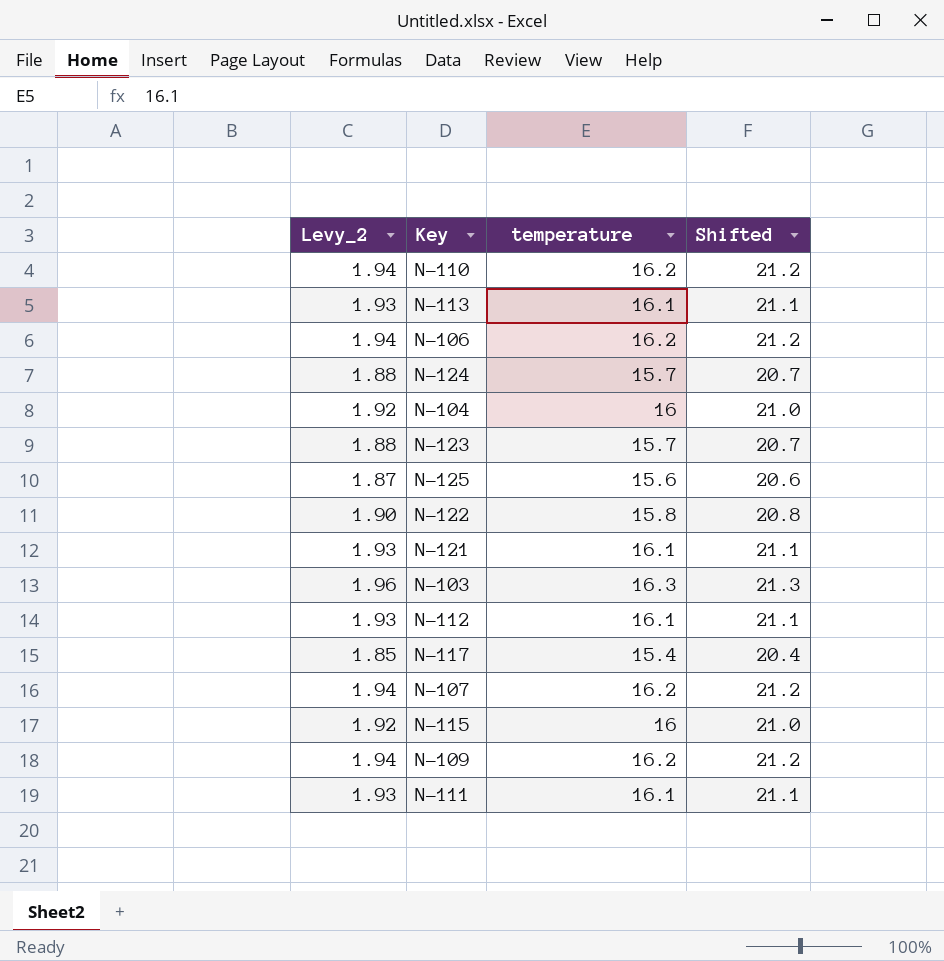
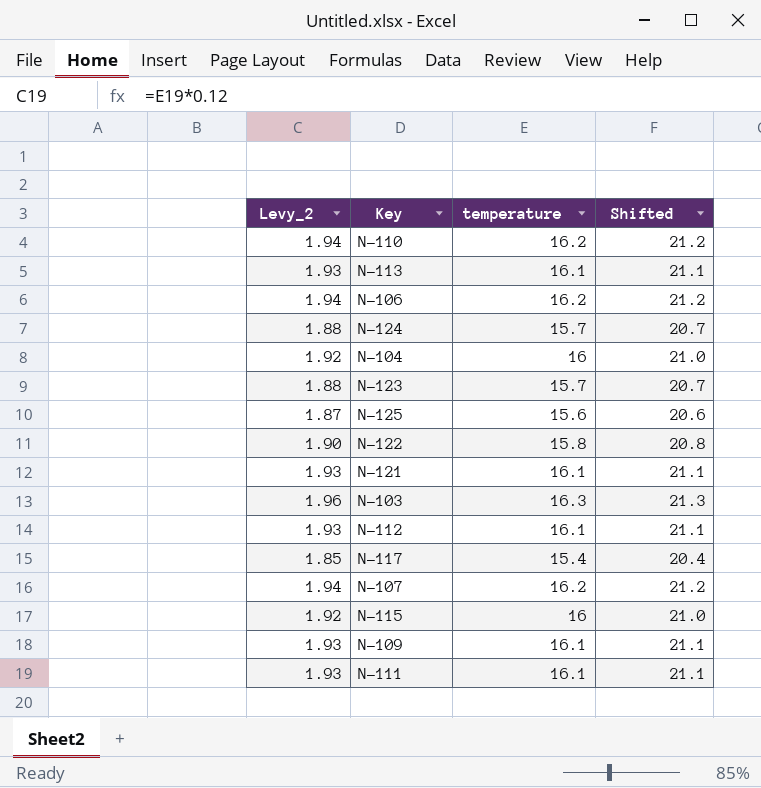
N-109 | Levy_2: 1.94 -> 1.93
N-109 | temperature: 16.2 -> 16.1
N-109 | Shifted: 21.2 -> 21.1

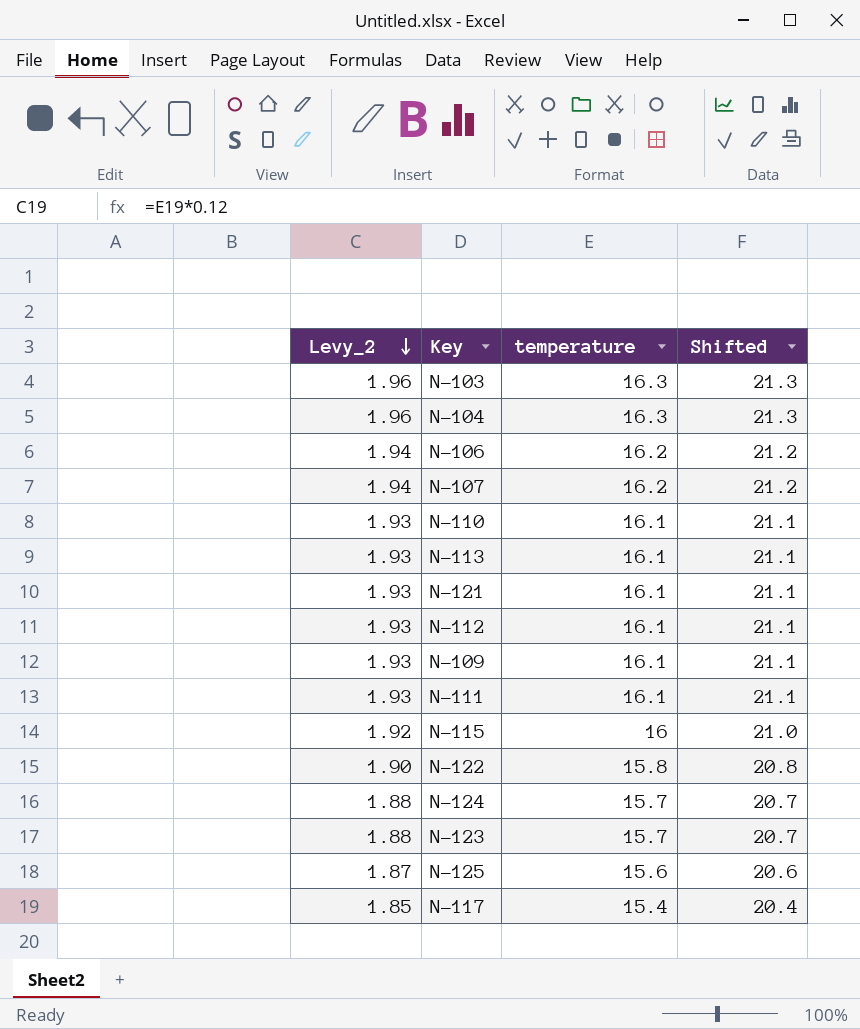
row order: none -> Levy_2 descending
N-104 | Levy_2: 1.92 -> 1.96
N-104 | temperature: 16 -> 16.3
N-104 | Shifted: 21.0 -> 21.3
N-110 | Levy_2: 1.94 -> 1.93
N-110 | temperature: 16.2 -> 16.1
N-110 | Shifted: 21.2 -> 21.1

